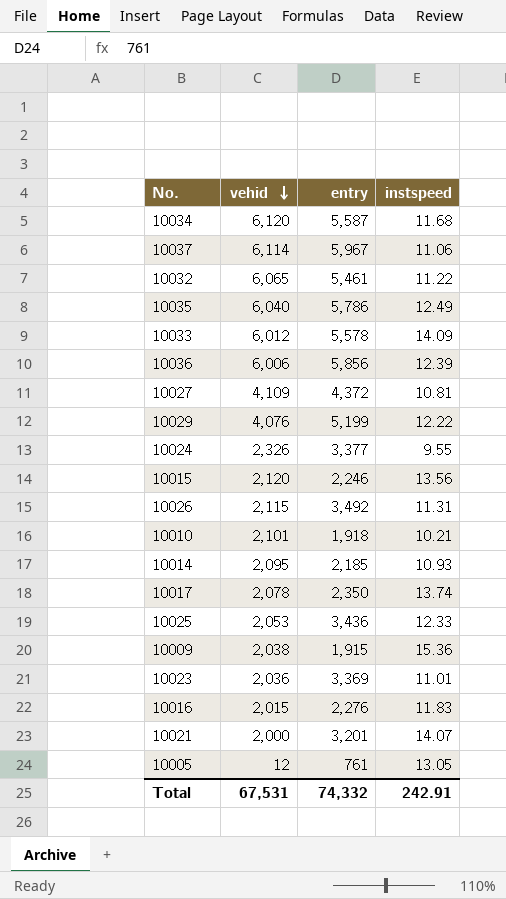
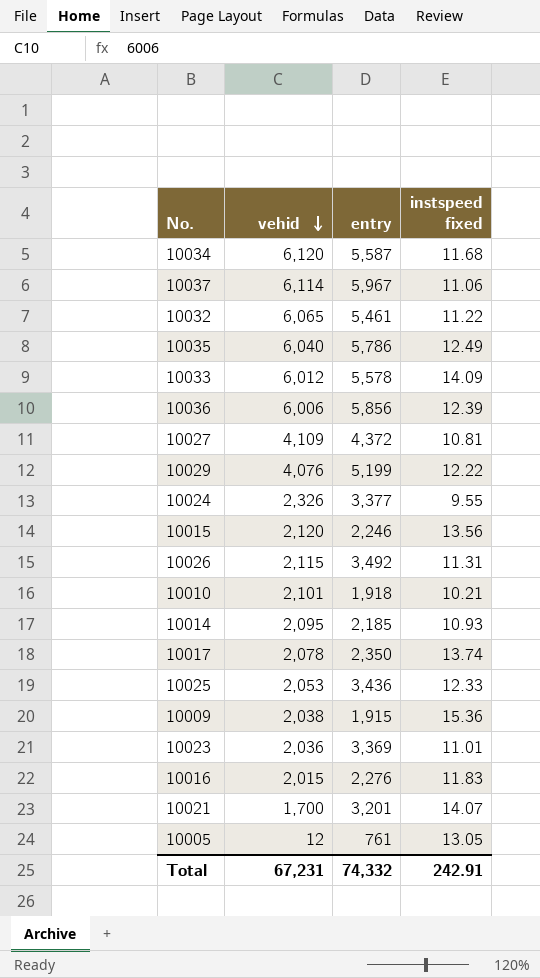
column name: instspeed -> instspeed fixed
10021 | vehid: 2,000 -> 1,700
Total | vehid: 67,531 -> 67,231

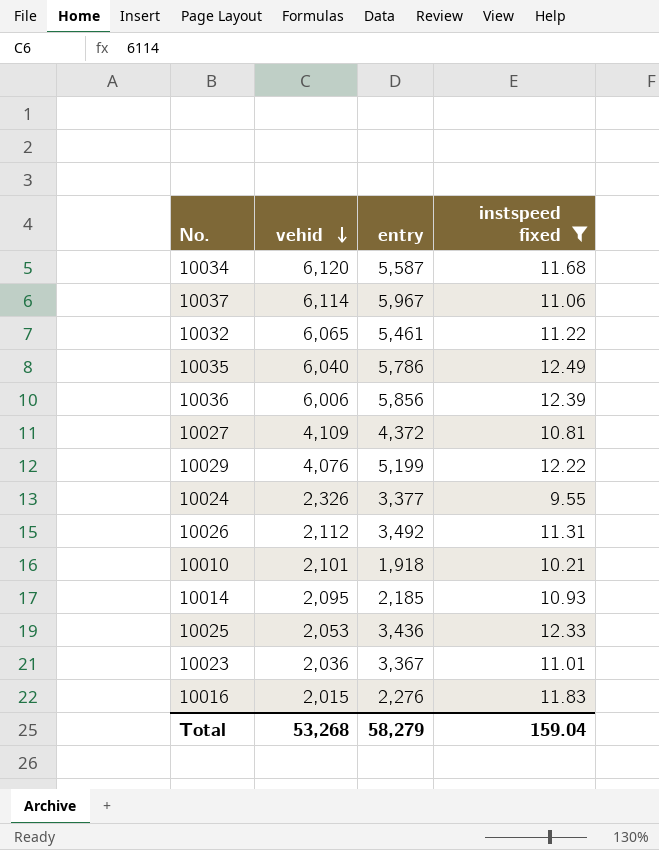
filter: none -> instspeed fixed <= 12.49
10026 | vehid: 2,115 -> 2,112
10023 | entry: 3,369 -> 3,367
Total | vehid: 67,231 -> 53,268
Total | entry: 74,332 -> 58,279
Total | instspeed fixed: 242.91 -> 159.04

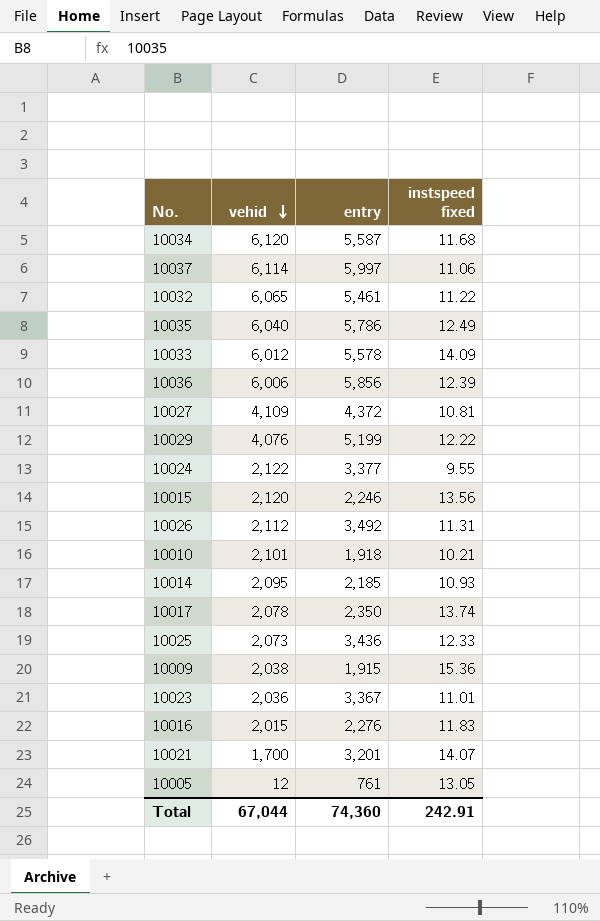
filter: instspeed fixed <= 12.49 -> none
10037 | entry: 5,967 -> 5,997
10024 | vehid: 2,326 -> 2,122
10025 | vehid: 2,053 -> 2,073
Total | vehid: 53,268 -> 67,044
Total | entry: 58,279 -> 74,360
Total | instspeed fixed: 159.04 -> 242.91

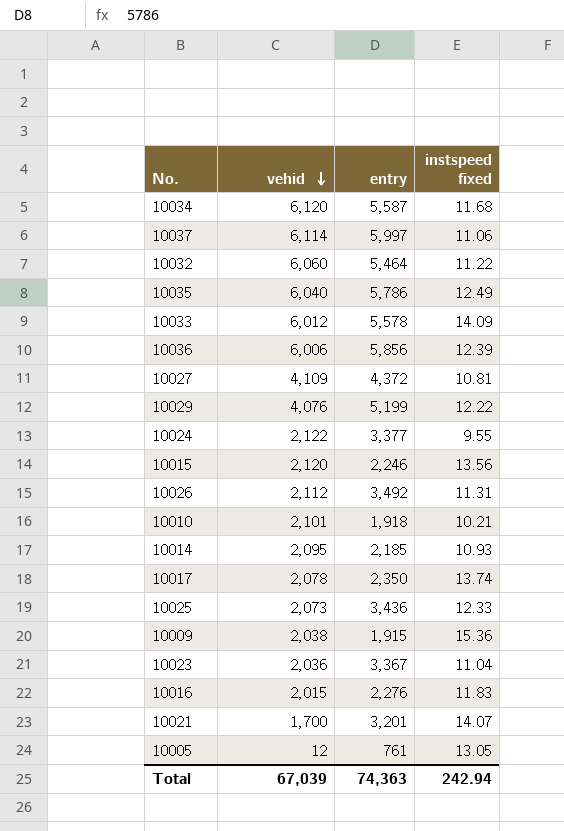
10032 | vehid: 6,065 -> 6,060
10032 | entry: 5,461 -> 5,464
10023 | instspeed fixed: 11.01 -> 11.04
Total | vehid: 67,044 -> 67,039
Total | entry: 74,360 -> 74,363
Total | instspeed fixed: 242.91 -> 242.94

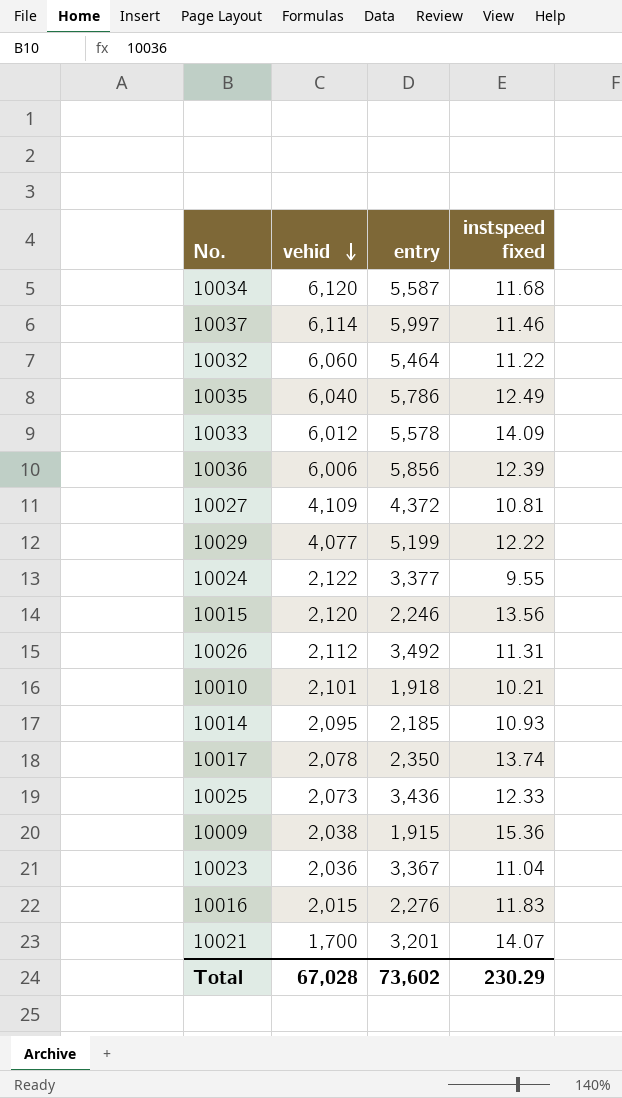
row 10005: 12 | 761 | 13.05 -> none
10037 | instspeed fixed: 11.06 -> 11.46
10029 | vehid: 4,076 -> 4,077
Total | vehid: 67,039 -> 67,028
Total | entry: 74,363 -> 73,602
Total | instspeed fixed: 242.94 -> 230.29

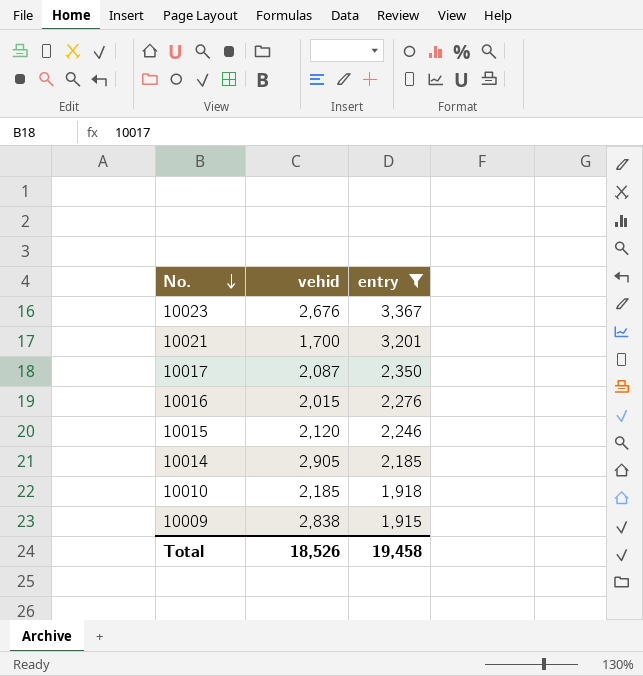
filter: none -> entry <= 3,367
row order: vehid descending -> No. descending
column instspeed fixed | position: 4 -> none
10023 | vehid: 2,036 -> 2,676
10017 | vehid: 2,078 -> 2,087
10014 | vehid: 2,095 -> 2,905
10010 | vehid: 2,101 -> 2,185
10009 | vehid: 2,038 -> 2,838
Total | vehid: 67,028 -> 18,526
Total | entry: 73,602 -> 19,458

